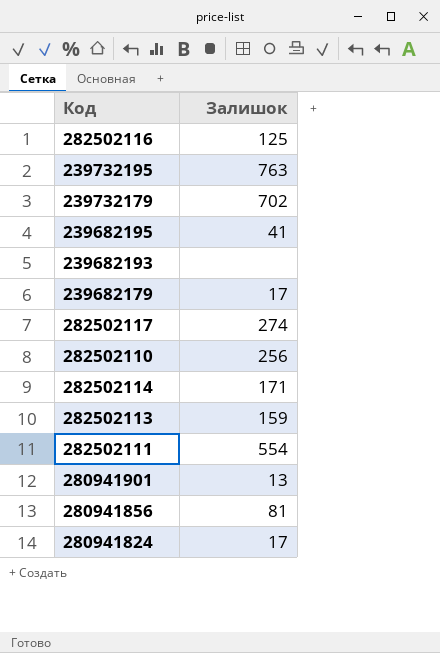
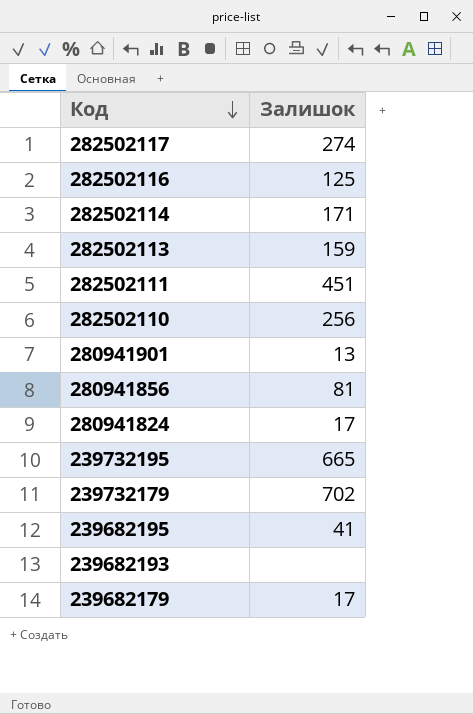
row order: none -> Код descending
282502111 | Залишок: 554 -> 451
239732195 | Залишок: 763 -> 665

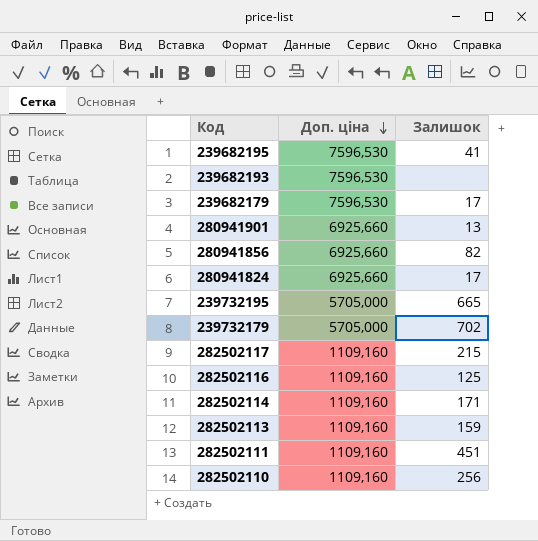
row order: Код descending -> Доп. ціна descending
column Доп. ціна | position: none -> 2
280941856 | Залишок: 81 -> 82
282502117 | Залишок: 274 -> 215

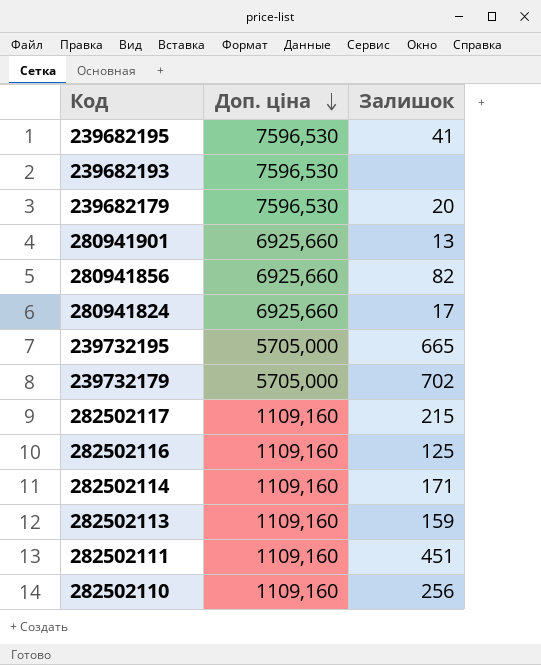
239682179 | Залишок: 17 -> 20

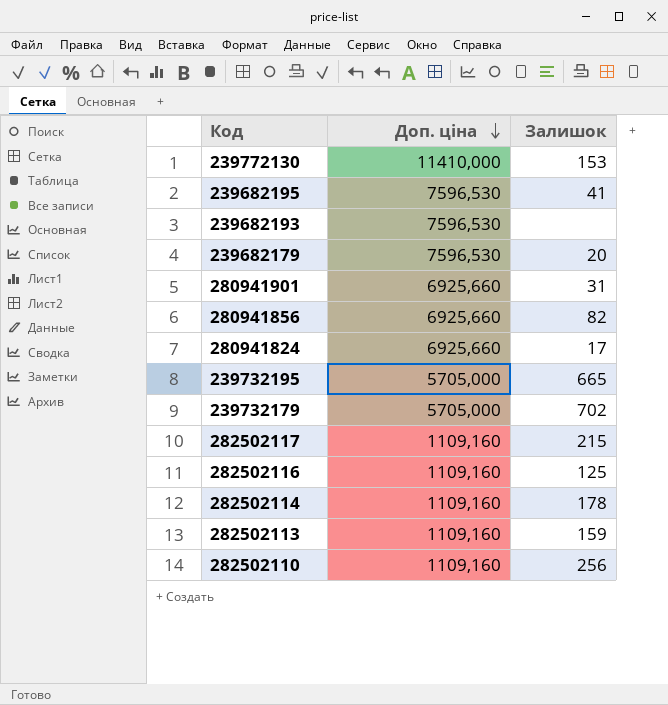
row 282502111: 1109,160 | 451 -> none
row 239772130: none -> 11410,000 | 153
280941901 | Залишок: 13 -> 31
282502114 | Залишок: 171 -> 178

